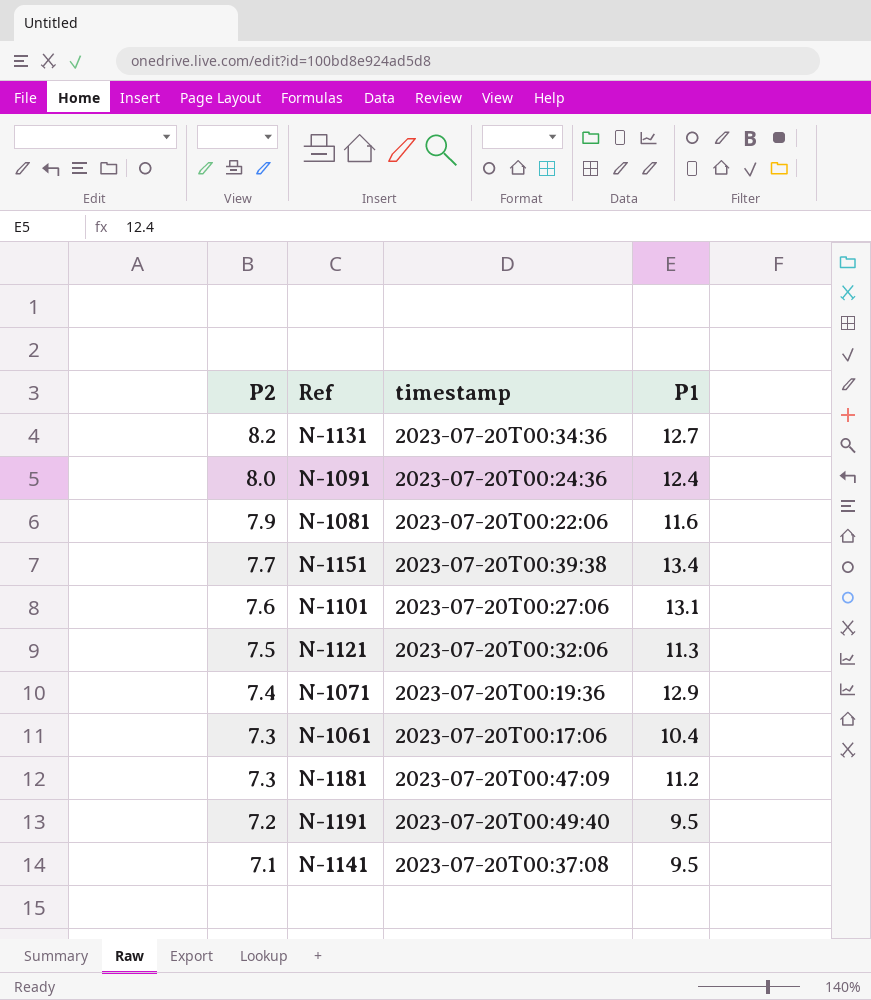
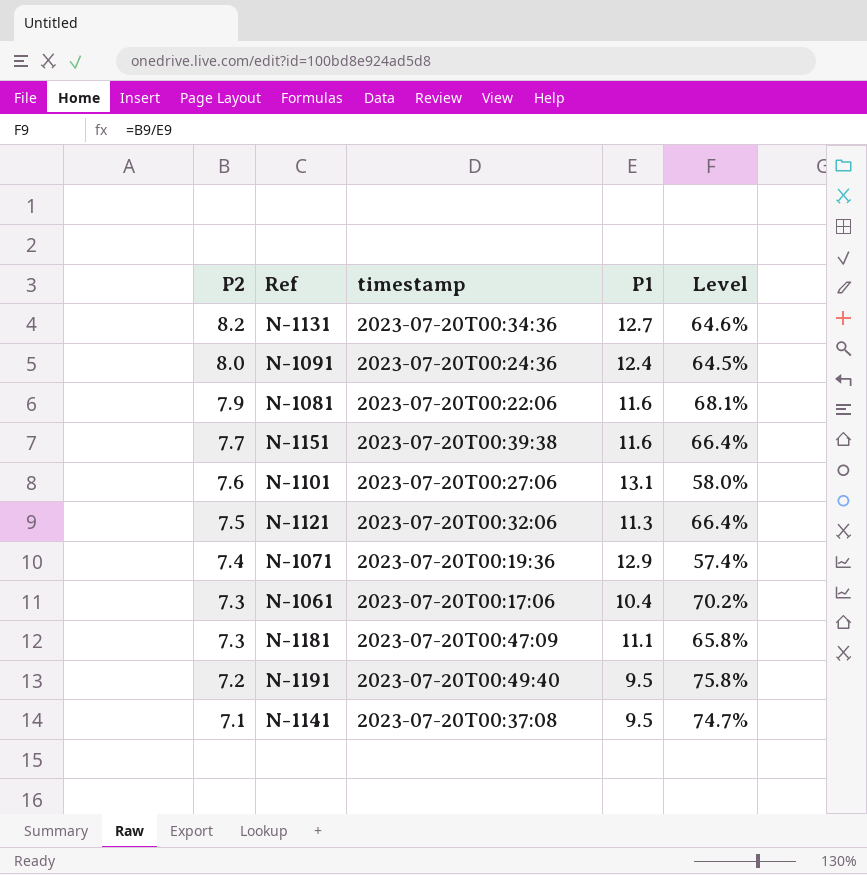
column Level | formula: none -> [P2] / [P1]
N-1151 | P1: 13.4 -> 11.6
N-1181 | P1: 11.2 -> 11.1

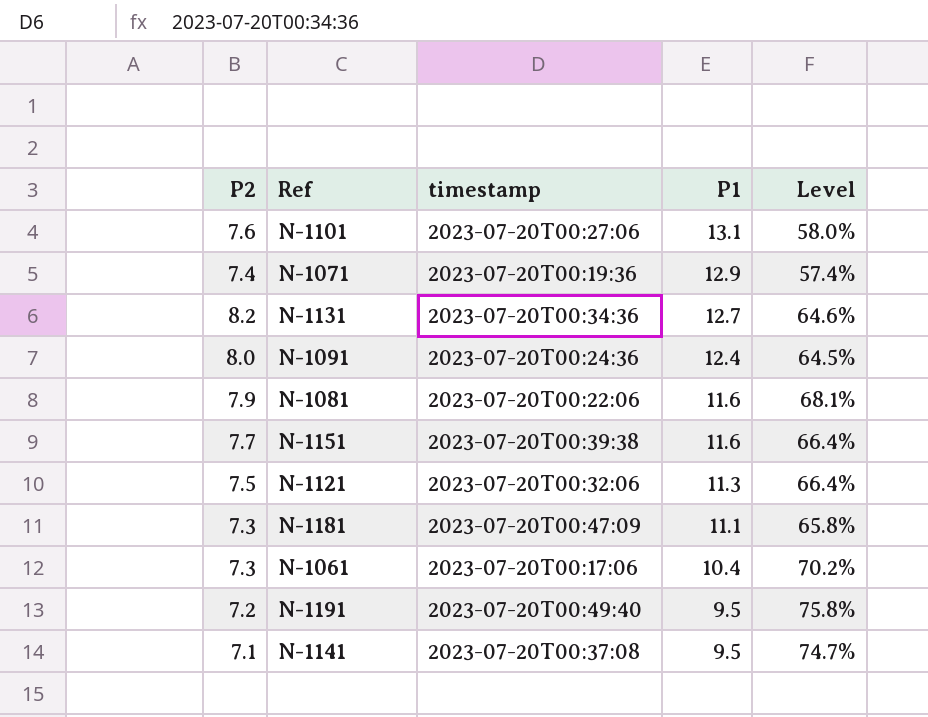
row order: P2 descending -> P1 descending

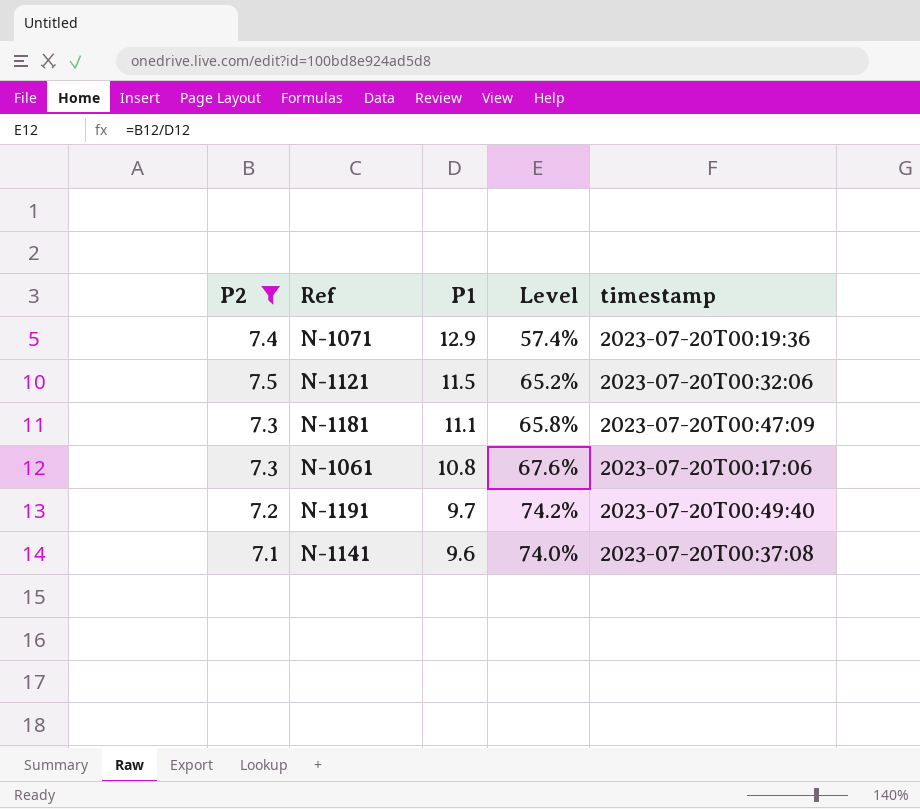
filter: none -> P2 <= 7.5
column timestamp | position: 3 -> 5
N-1121 | P1: 11.3 -> 11.5
N-1121 | Level: 66.4% -> 65.2%
N-1061 | P1: 10.4 -> 10.8
N-1061 | Level: 70.2% -> 67.6%
N-1191 | P1: 9.5 -> 9.7
N-1191 | Level: 75.8% -> 74.2%
N-1141 | P1: 9.5 -> 9.6
N-1141 | Level: 74.7% -> 74.0%

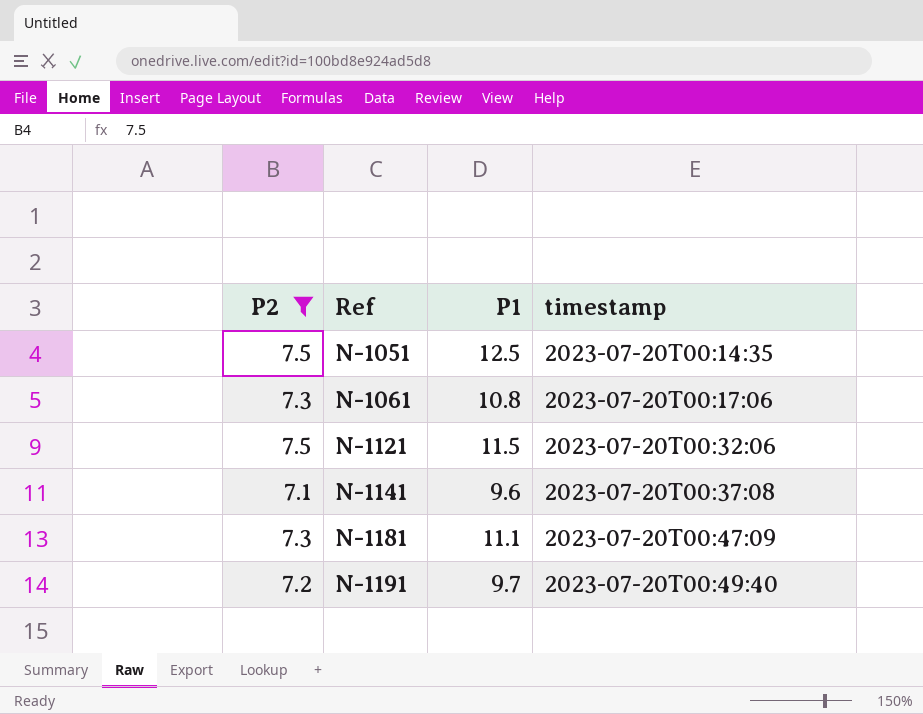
row order: P1 descending -> Ref ascending
column Level | formula: [P2] / [P1] -> none
row N-1071: 7.4 | 12.9 | 57.4% | 2023-07-20T00:19:36 -> none
row N-1051: none -> 7.5 | 12.5 | 2023-07-20T00:14:35

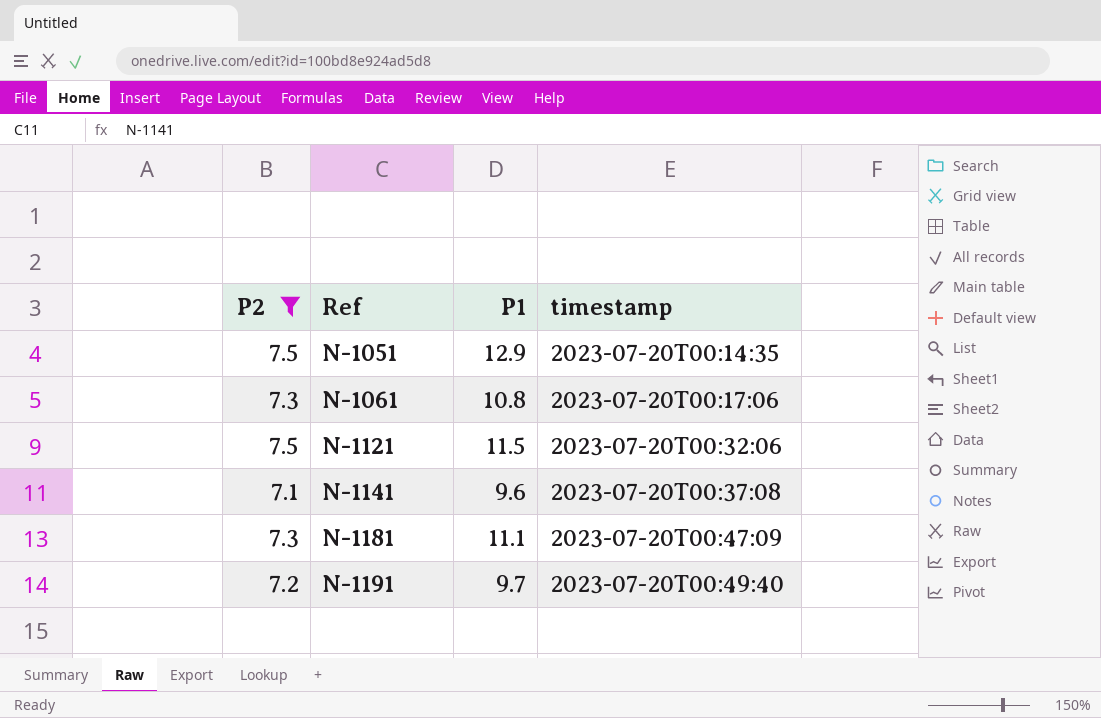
N-1051 | P1: 12.5 -> 12.9

